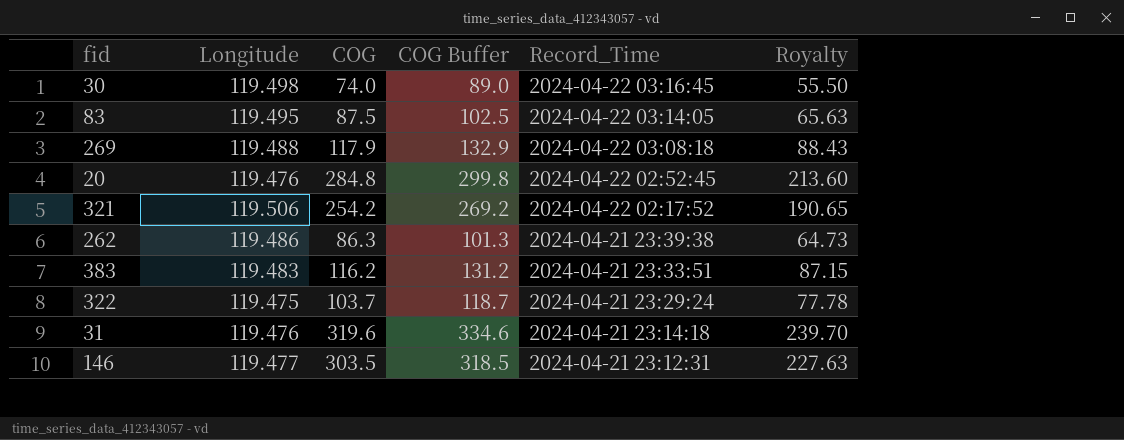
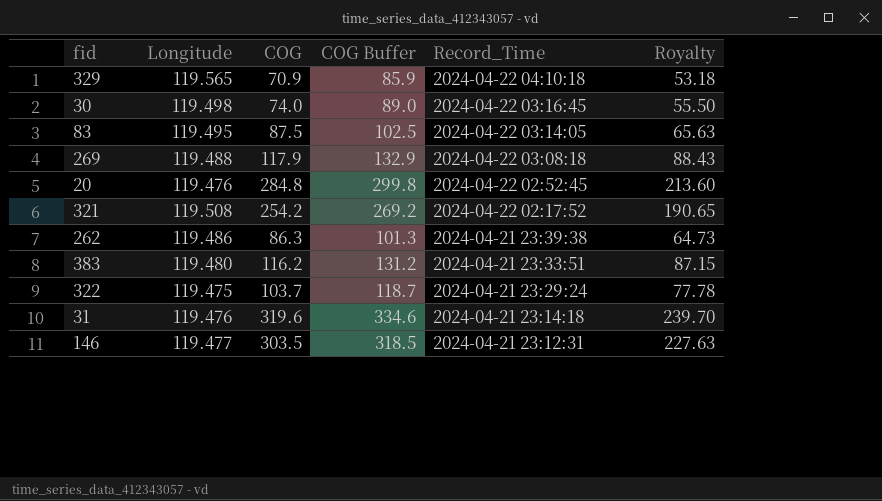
row 329: none -> 119.565 | 70.9 | 85.9 | 2024-04-22 04:10:18 | 53.18
321 | Longitude: 119.506 -> 119.508
383 | Longitude: 119.483 -> 119.480

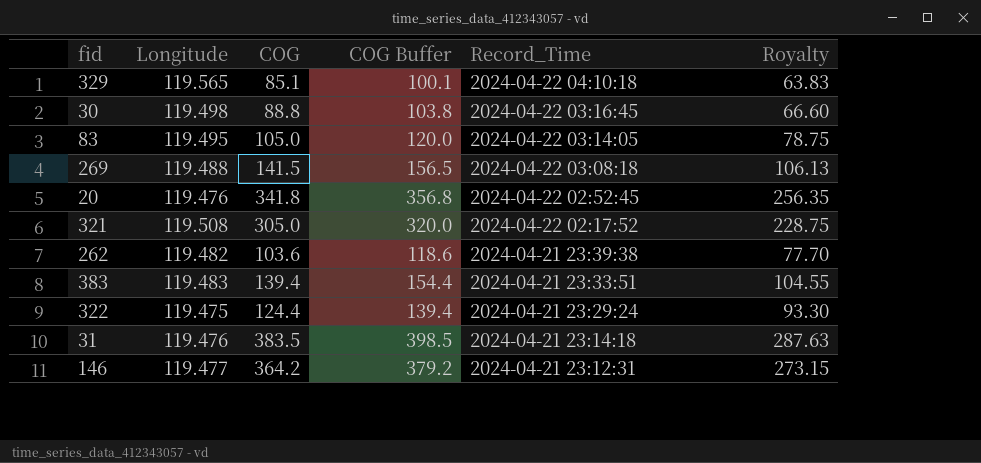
329 | COG: 70.9 -> 85.1
329 | COG Buffer: 85.9 -> 100.1
329 | Royalty: 53.18 -> 63.83
30 | COG: 74.0 -> 88.8
30 | COG Buffer: 89.0 -> 103.8
30 | Royalty: 55.50 -> 66.60
83 | COG: 87.5 -> 105.0
83 | COG Buffer: 102.5 -> 120.0
83 | Royalty: 65.63 -> 78.75
269 | COG: 117.9 -> 141.5
269 | COG Buffer: 132.9 -> 156.5
269 | Royalty: 88.43 -> 106.13
20 | COG: 284.8 -> 341.8
20 | COG Buffer: 299.8 -> 356.8
20 | Royalty: 213.60 -> 256.35
321 | COG: 254.2 -> 305.0
321 | COG Buffer: 269.2 -> 320.0
321 | Royalty: 190.65 -> 228.75
262 | Longitude: 119.486 -> 119.482
262 | COG: 86.3 -> 103.6
262 | COG Buffer: 101.3 -> 118.6
262 | Royalty: 64.73 -> 77.70
383 | Longitude: 119.480 -> 119.483
383 | COG: 116.2 -> 139.4
383 | COG Buffer: 131.2 -> 154.4
383 | Royalty: 87.15 -> 104.55
322 | COG: 103.7 -> 124.4
322 | COG Buffer: 118.7 -> 139.4
322 | Royalty: 77.78 -> 93.30
31 | COG: 319.6 -> 383.5
31 | COG Buffer: 334.6 -> 398.5
31 | Royalty: 239.70 -> 287.63
146 | COG: 303.5 -> 364.2
146 | COG Buffer: 318.5 -> 379.2
146 | Royalty: 227.63 -> 273.15

